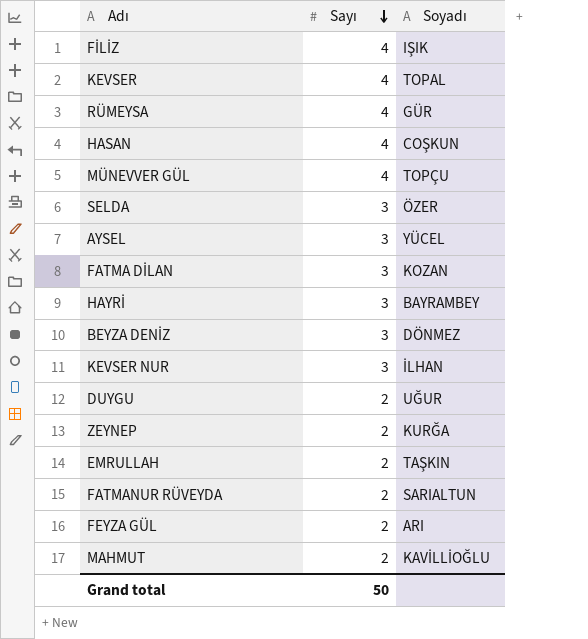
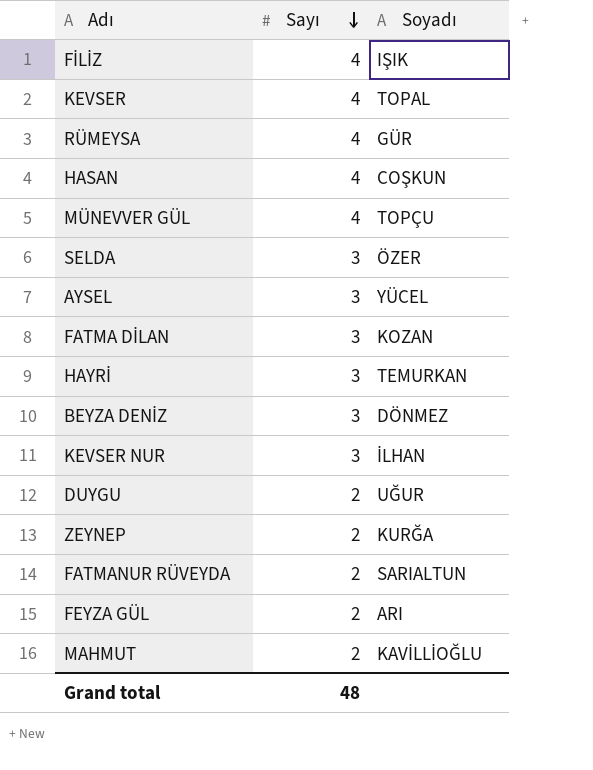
row EMRULLAH: 2 | TAŞKIN -> none
HAYRİ | Soyadı: BAYRAMBEY -> TEMURKAN
Grand total | Sayı: 50 -> 48

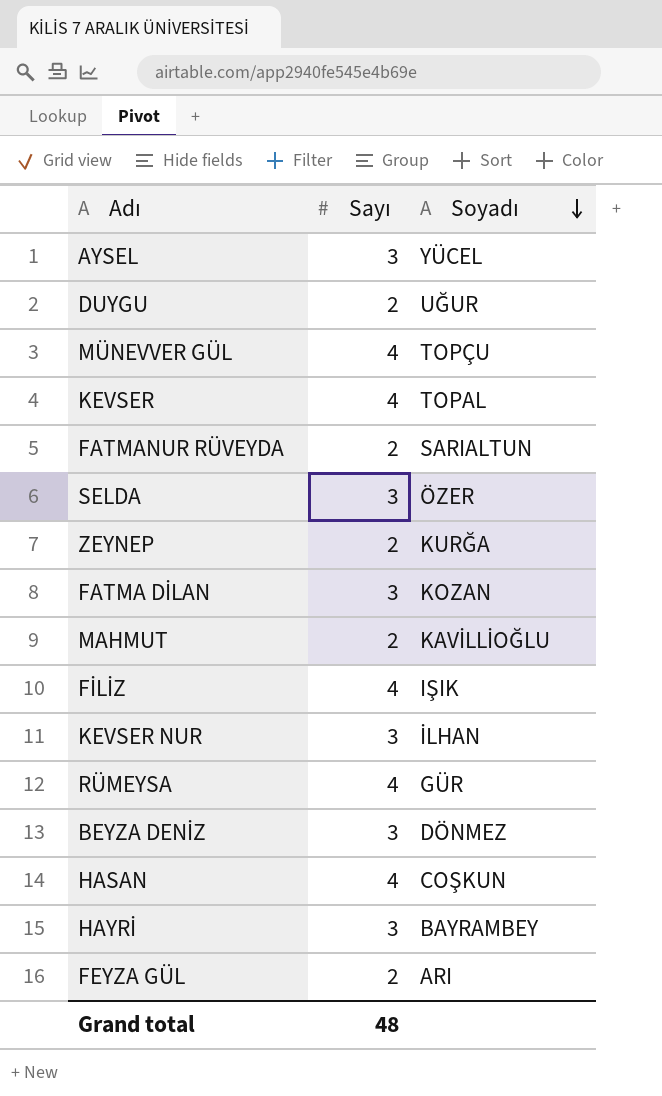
row order: Sayı descending -> Soyadı descending
HAYRİ | Soyadı: TEMURKAN -> BAYRAMBEY

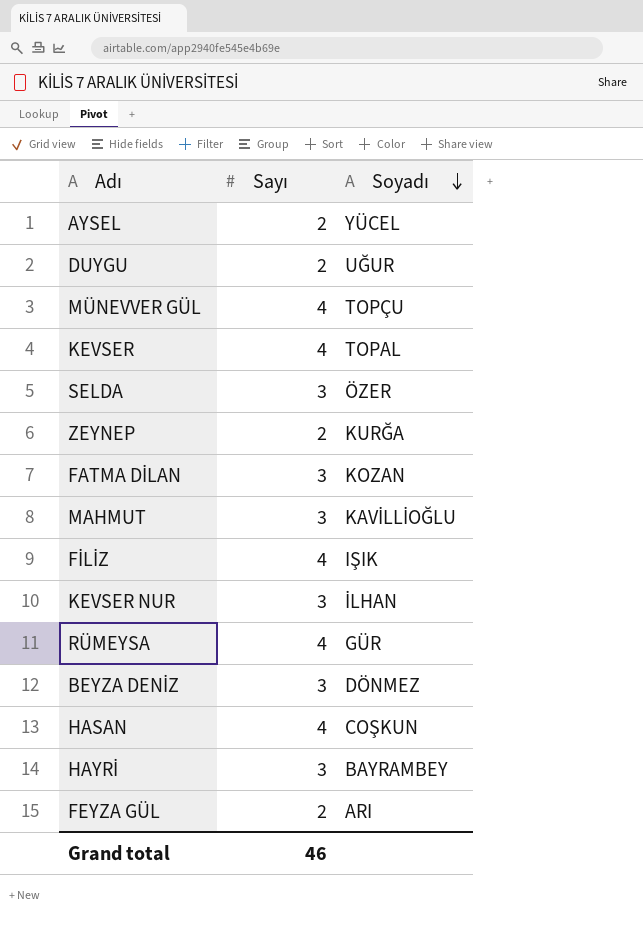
row FATMANUR RÜVEYDA: 2 | SARIALTUN -> none
AYSEL | Sayı: 3 -> 2
MAHMUT | Sayı: 2 -> 3
Grand total | Sayı: 48 -> 46

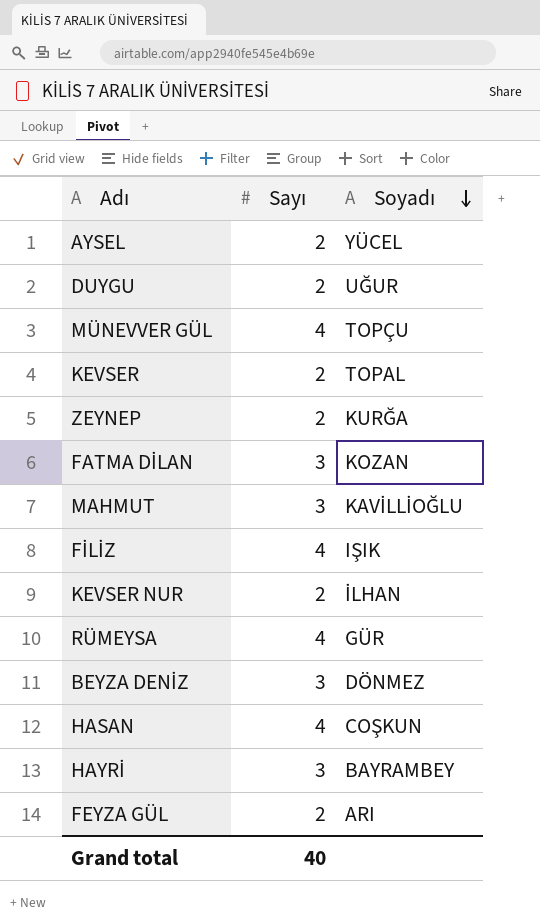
row SELDA: 3 | ÖZER -> none
KEVSER | Sayı: 4 -> 2
KEVSER NUR | Sayı: 3 -> 2
Grand total | Sayı: 46 -> 40

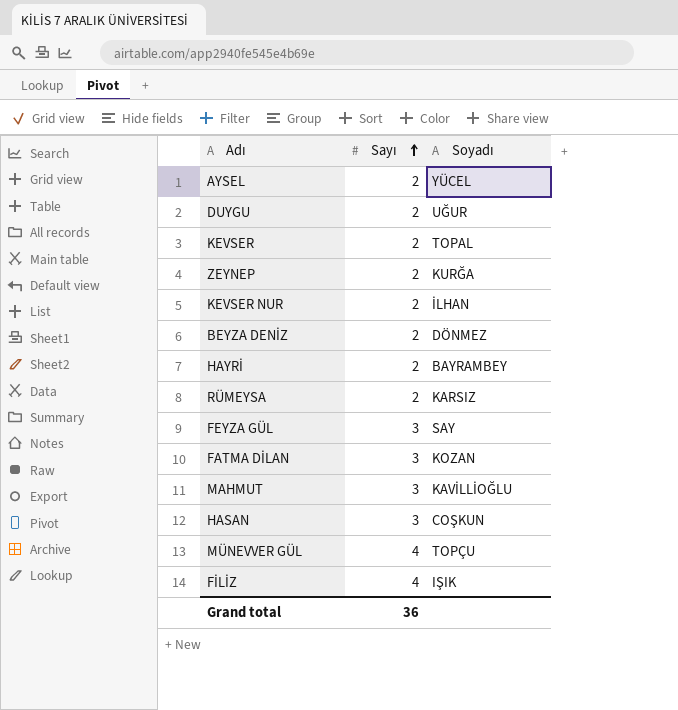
row order: Soyadı descending -> Sayı ascending
BEYZA DENİZ | Sayı: 3 -> 2
HAYRİ | Sayı: 3 -> 2
RÜMEYSA | Sayı: 4 -> 2
RÜMEYSA | Soyadı: GÜR -> KARSIZ
FEYZA GÜL | Sayı: 2 -> 3
FEYZA GÜL | Soyadı: ARI -> SAY
HASAN | Sayı: 4 -> 3
Grand total | Sayı: 40 -> 36

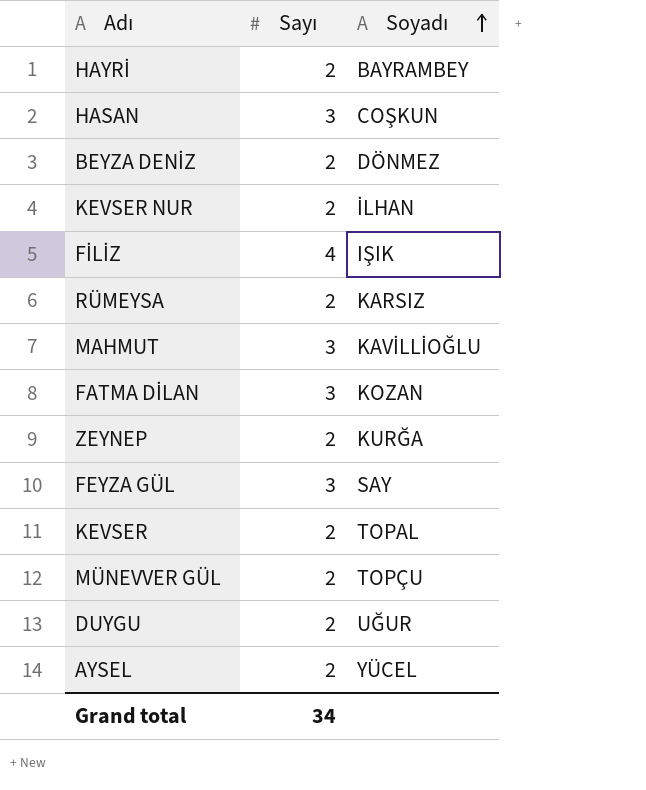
row order: Sayı ascending -> Soyadı ascending
MÜNEVVER GÜL | Sayı: 4 -> 2
Grand total | Sayı: 36 -> 34

